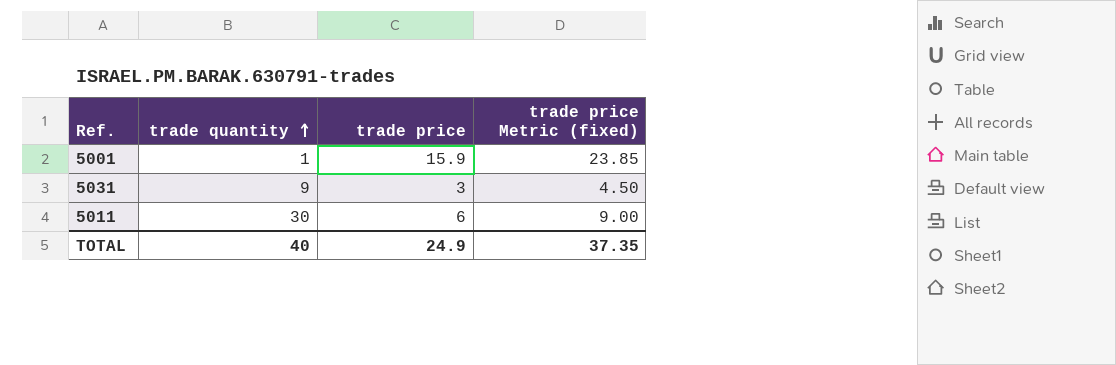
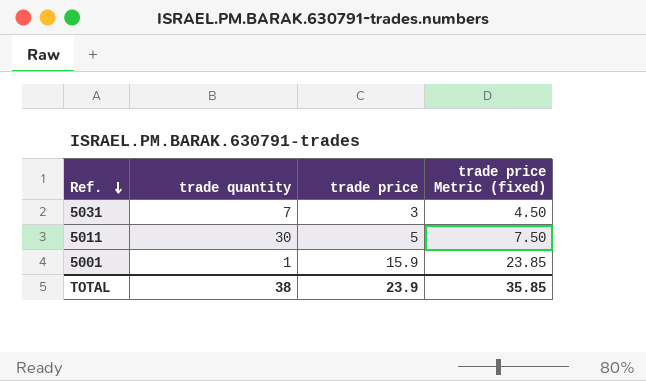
row order: trade quantity ascending -> Ref. descending
5031 | trade quantity: 9 -> 7
5011 | trade price: 6 -> 5
5011 | trade price Metric (fixed): 9.00 -> 7.50
TOTAL | trade quantity: 40 -> 38
TOTAL | trade price: 24.9 -> 23.9
TOTAL | trade price Metric (fixed): 37.35 -> 35.85

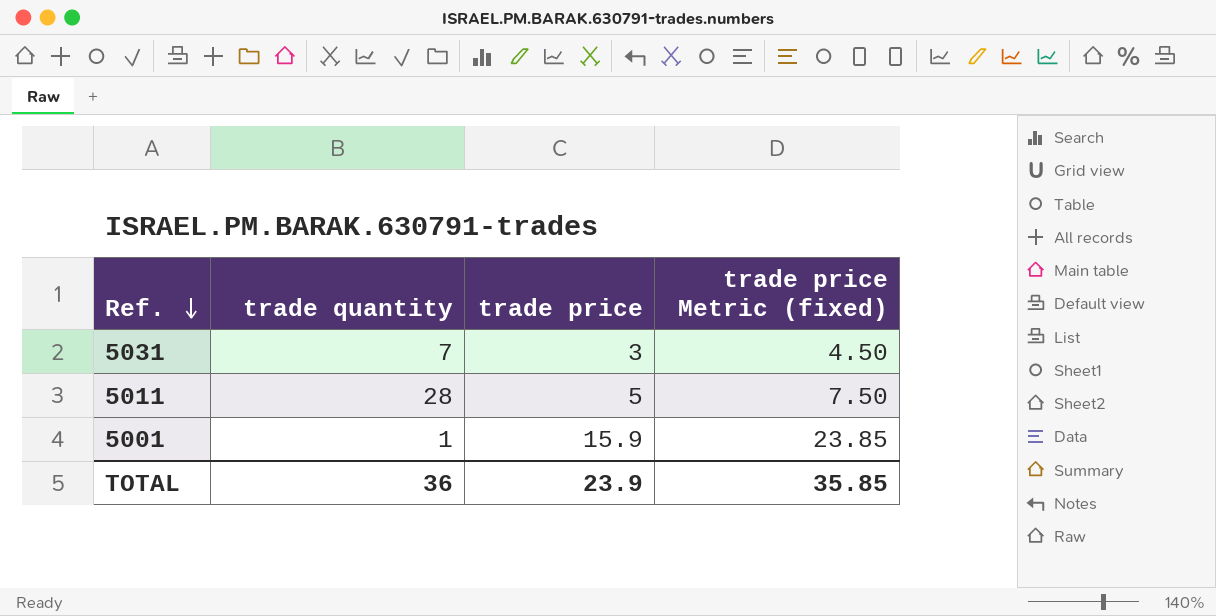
5011 | trade quantity: 30 -> 28
TOTAL | trade quantity: 38 -> 36

